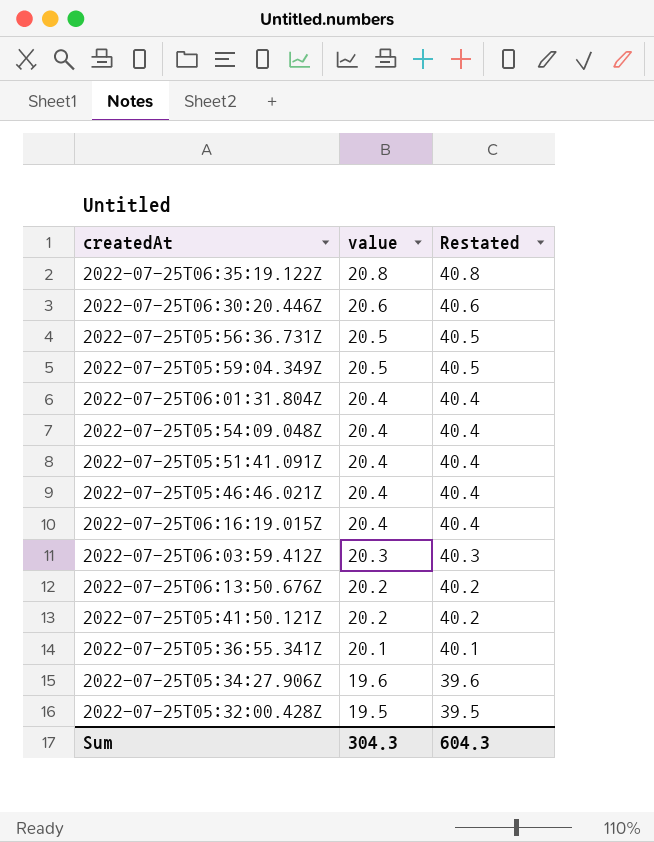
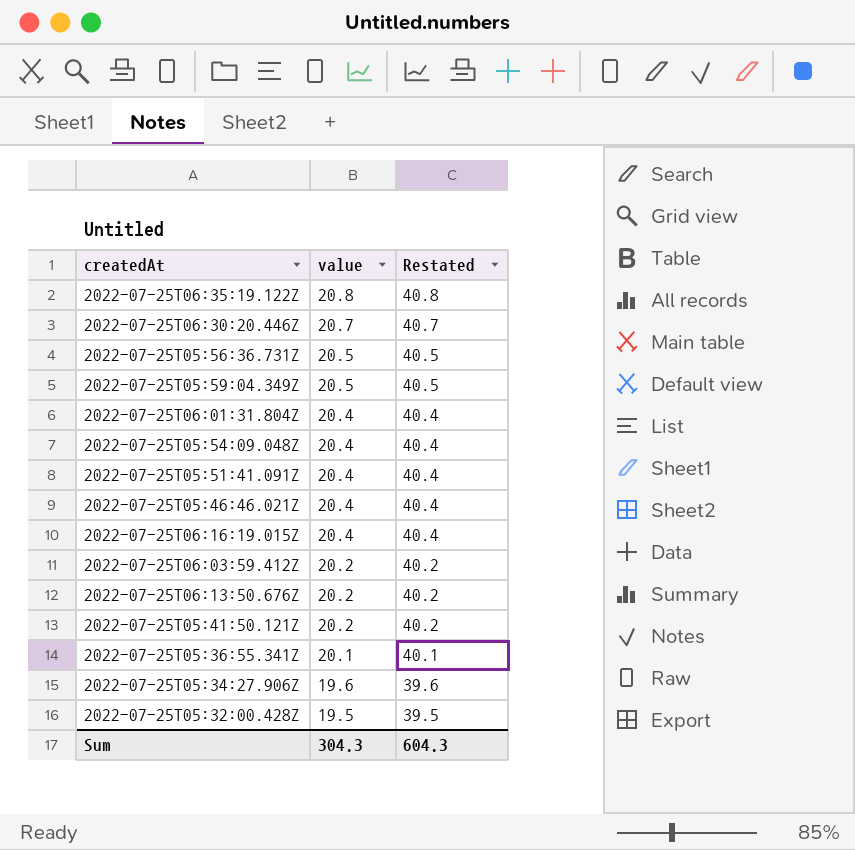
2022-07-25T06:30:20.446Z | value: 20.6 -> 20.7
2022-07-25T06:30:20.446Z | Restated: 40.6 -> 40.7
2022-07-25T06:03:59.412Z | value: 20.3 -> 20.2
2022-07-25T06:03:59.412Z | Restated: 40.3 -> 40.2

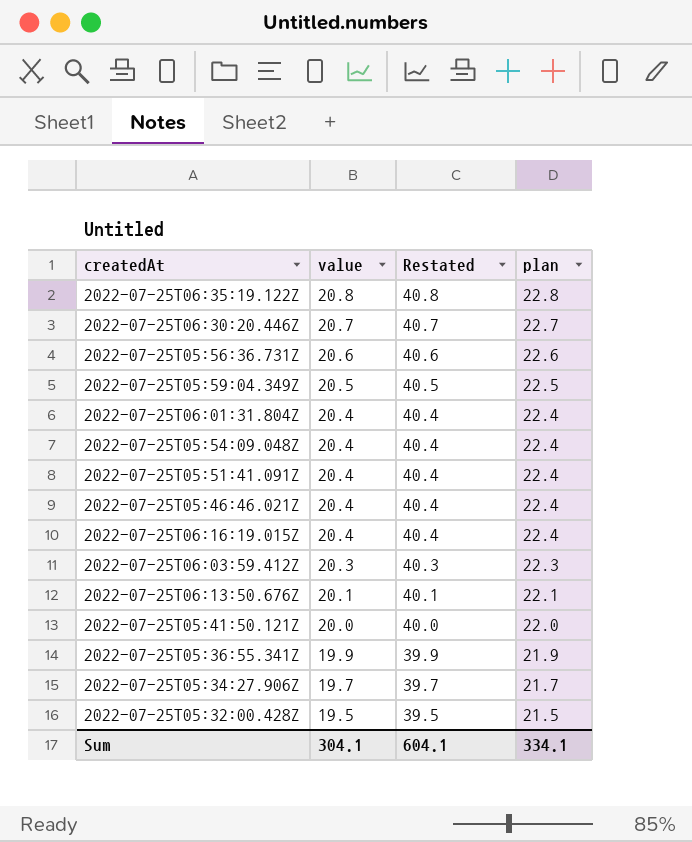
column plan | formula: none -> [value] + 2
2022-07-25T05:56:36.731Z | value: 20.5 -> 20.6
2022-07-25T05:56:36.731Z | Restated: 40.5 -> 40.6
2022-07-25T06:03:59.412Z | value: 20.2 -> 20.3
2022-07-25T06:03:59.412Z | Restated: 40.2 -> 40.3
2022-07-25T06:13:50.676Z | value: 20.2 -> 20.1
2022-07-25T06:13:50.676Z | Restated: 40.2 -> 40.1
2022-07-25T05:41:50.121Z | value: 20.2 -> 20.0
2022-07-25T05:41:50.121Z | Restated: 40.2 -> 40.0
2022-07-25T05:36:55.341Z | value: 20.1 -> 19.9
2022-07-25T05:36:55.341Z | Restated: 40.1 -> 39.9
2022-07-25T05:34:27.906Z | value: 19.6 -> 19.7
2022-07-25T05:34:27.906Z | Restated: 39.6 -> 39.7
Sum | value: 304.3 -> 304.1
Sum | Restated: 604.3 -> 604.1

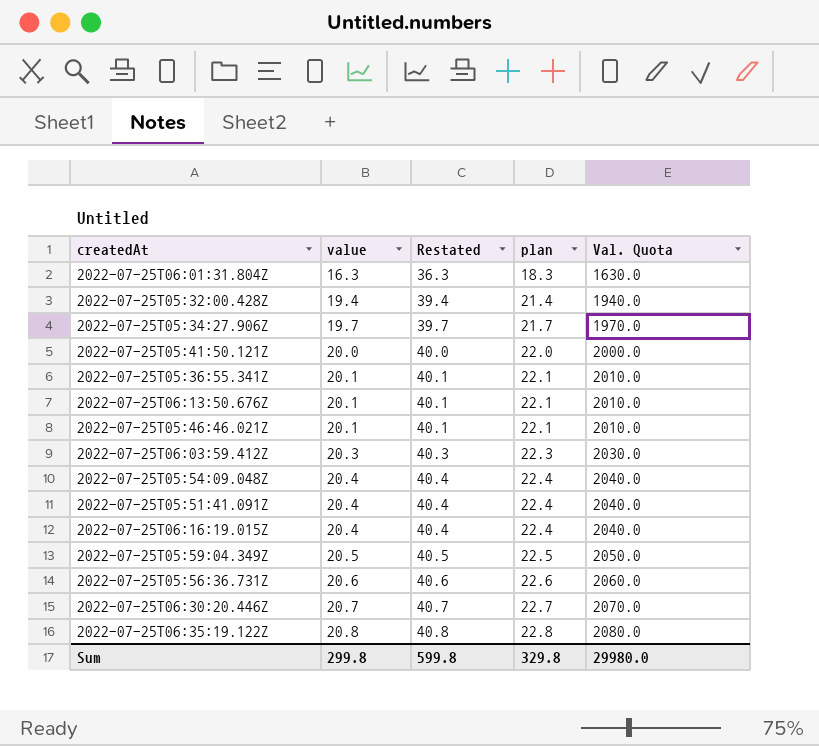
row order: value descending -> value ascending
column Val. Quota | formula: none -> [value] * 100
2022-07-25T06:01:31.804Z | value: 20.4 -> 16.3
2022-07-25T06:01:31.804Z | Restated: 40.4 -> 36.3
2022-07-25T06:01:31.804Z | plan: 22.4 -> 18.3
2022-07-25T05:32:00.428Z | value: 19.5 -> 19.4
2022-07-25T05:32:00.428Z | Restated: 39.5 -> 39.4
2022-07-25T05:32:00.428Z | plan: 21.5 -> 21.4
2022-07-25T05:36:55.341Z | value: 19.9 -> 20.1
2022-07-25T05:36:55.341Z | Restated: 39.9 -> 40.1
2022-07-25T05:36:55.341Z | plan: 21.9 -> 22.1
2022-07-25T05:46:46.021Z | value: 20.4 -> 20.1
2022-07-25T05:46:46.021Z | Restated: 40.4 -> 40.1
2022-07-25T05:46:46.021Z | plan: 22.4 -> 22.1
Sum | value: 304.1 -> 299.8
Sum | Restated: 604.1 -> 599.8
Sum | plan: 334.1 -> 329.8

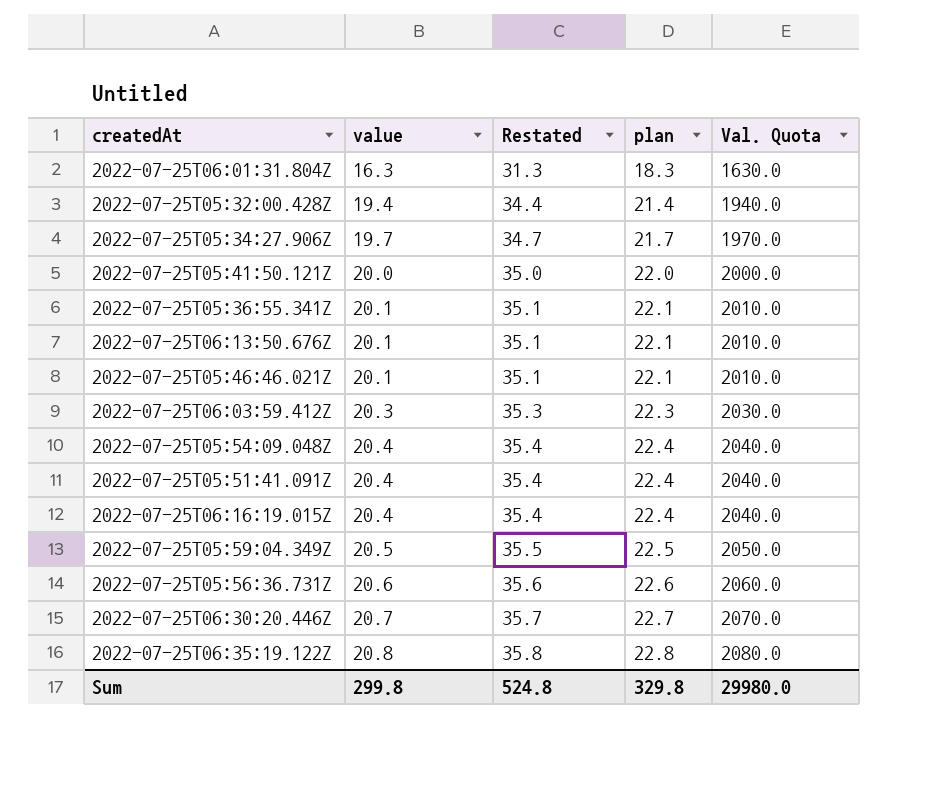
column Restated | formula: [value] + 20 -> [value] + 15
Sum | Restated: 599.8 -> 524.8

